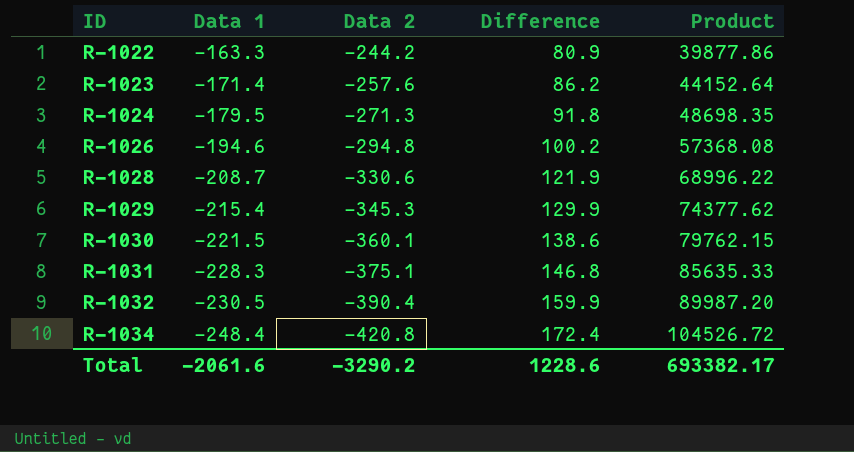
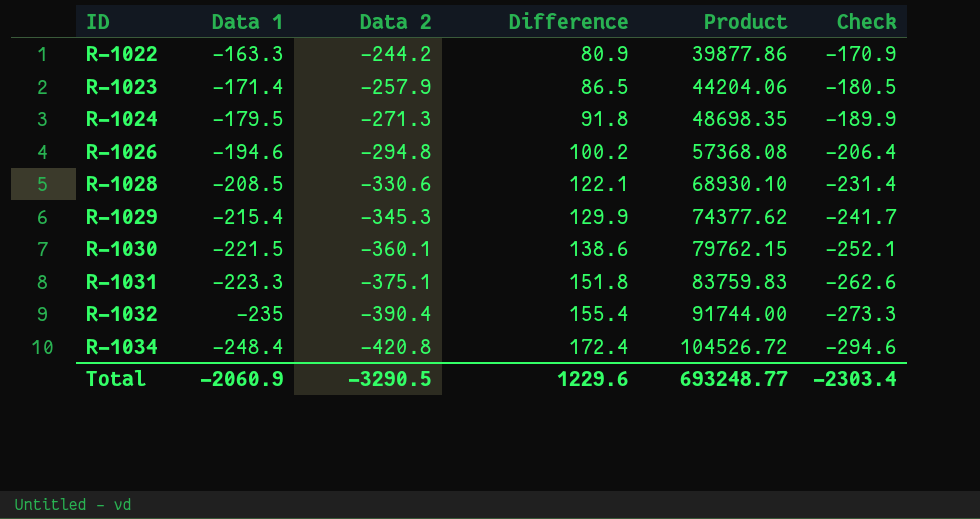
column Check | formula: none -> [Data 2] * 0.7
R-1023 | Data 2: -257.6 -> -257.9
R-1023 | Difference: 86.2 -> 86.5
R-1023 | Product: 44152.64 -> 44204.06
R-1028 | Data 1: -208.7 -> -208.5
R-1028 | Difference: 121.9 -> 122.1
R-1028 | Product: 68996.22 -> 68930.10
R-1031 | Data 1: -228.3 -> -223.3
R-1031 | Difference: 146.8 -> 151.8
R-1031 | Product: 85635.33 -> 83759.83
R-1032 | Data 1: -230.5 -> -235
R-1032 | Difference: 159.9 -> 155.4
R-1032 | Product: 89987.20 -> 91744.00
Total | Data 1: -2061.6 -> -2060.9
Total | Data 2: -3290.2 -> -3290.5
Total | Difference: 1228.6 -> 1229.6
Total | Product: 693382.17 -> 693248.77

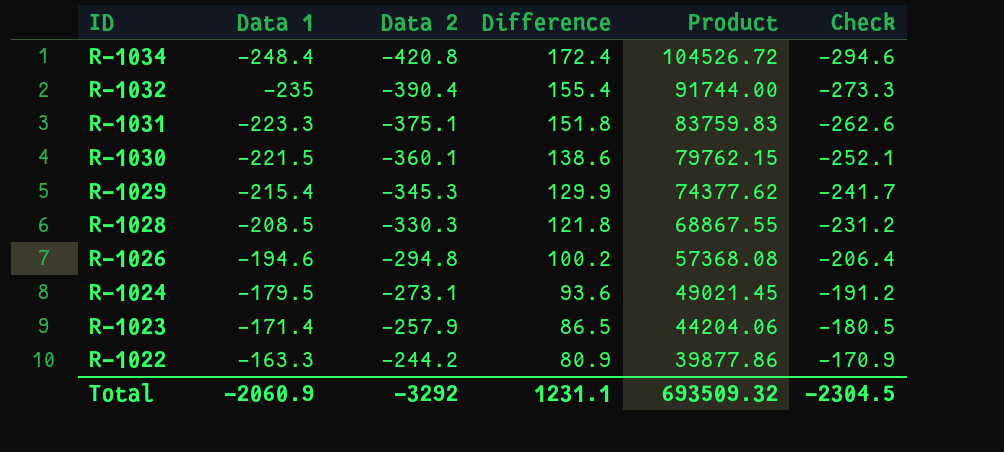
row order: ID ascending -> ID descending
R-1028 | Data 2: -330.6 -> -330.3
R-1028 | Difference: 122.1 -> 121.8
R-1028 | Product: 68930.10 -> 68867.55
R-1028 | Check: -231.4 -> -231.2
R-1024 | Data 2: -271.3 -> -273.1
R-1024 | Difference: 91.8 -> 93.6
R-1024 | Product: 48698.35 -> 49021.45
R-1024 | Check: -189.9 -> -191.2
Total | Data 2: -3290.5 -> -3292
Total | Difference: 1229.6 -> 1231.1
Total | Product: 693248.77 -> 693509.32
Total | Check: -2303.4 -> -2304.5

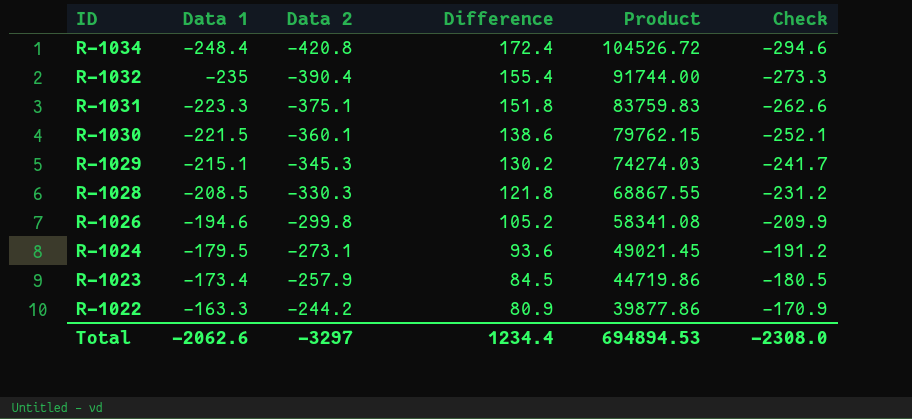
R-1029 | Data 1: -215.4 -> -215.1
R-1029 | Difference: 129.9 -> 130.2
R-1029 | Product: 74377.62 -> 74274.03
R-1026 | Data 2: -294.8 -> -299.8
R-1026 | Difference: 100.2 -> 105.2
R-1026 | Product: 57368.08 -> 58341.08
R-1026 | Check: -206.4 -> -209.9
R-1023 | Data 1: -171.4 -> -173.4
R-1023 | Difference: 86.5 -> 84.5
R-1023 | Product: 44204.06 -> 44719.86
Total | Data 1: -2060.9 -> -2062.6
Total | Data 2: -3292 -> -3297
Total | Difference: 1231.1 -> 1234.4
Total | Product: 693509.32 -> 694894.53
Total | Check: -2304.5 -> -2308.0

